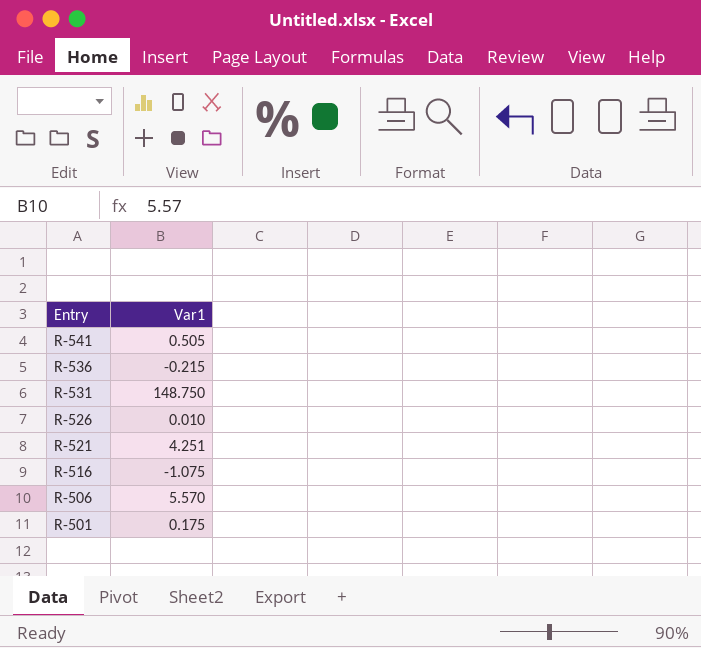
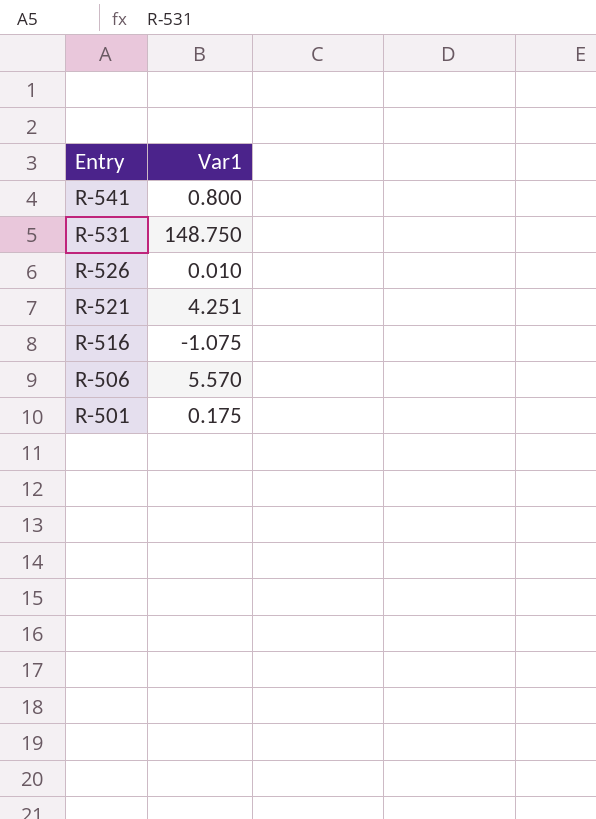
row R-536: -0.215 -> none
R-541 | Var1: 0.505 -> 0.800

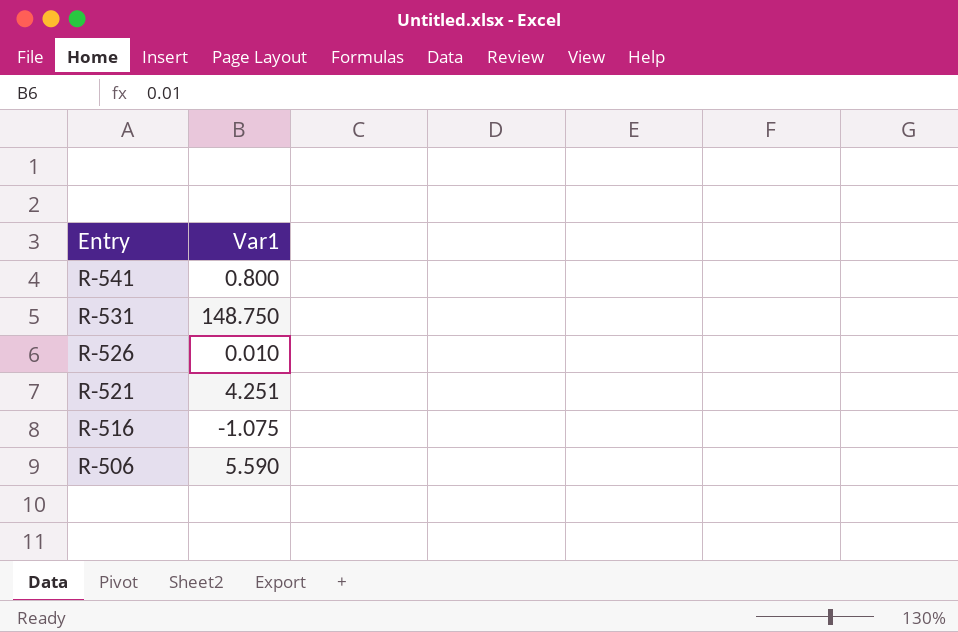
row R-501: 0.175 -> none
R-506 | Var1: 5.570 -> 5.590

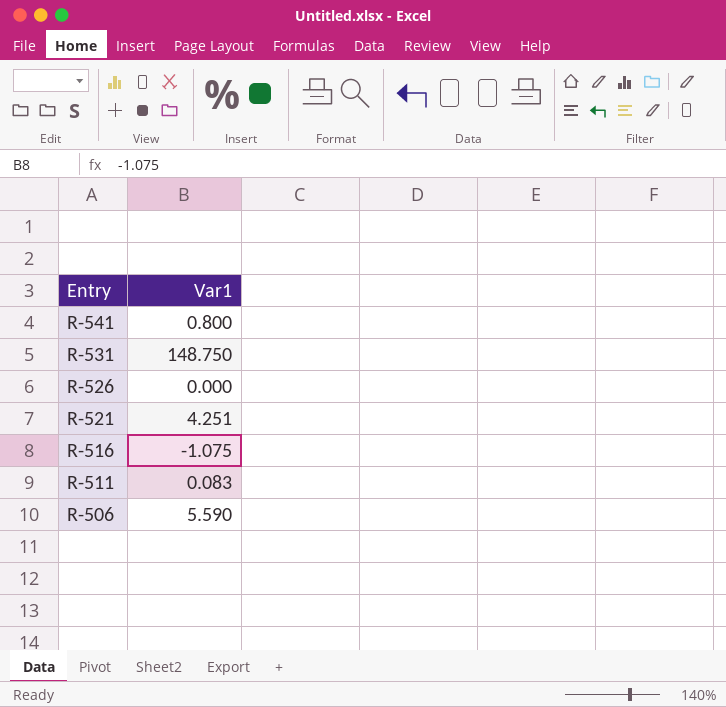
R-526 | Var1: 0.010 -> 0.000
row R-511: none -> 0.083

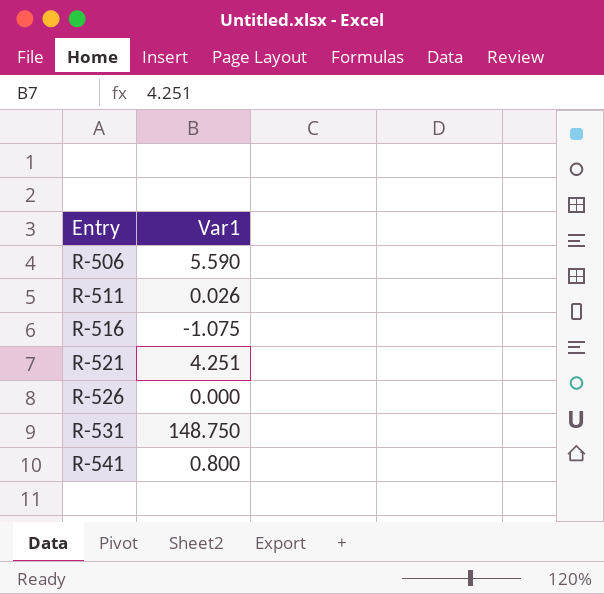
row order: Entry descending -> Entry ascending
R-511 | Var1: 0.083 -> 0.026

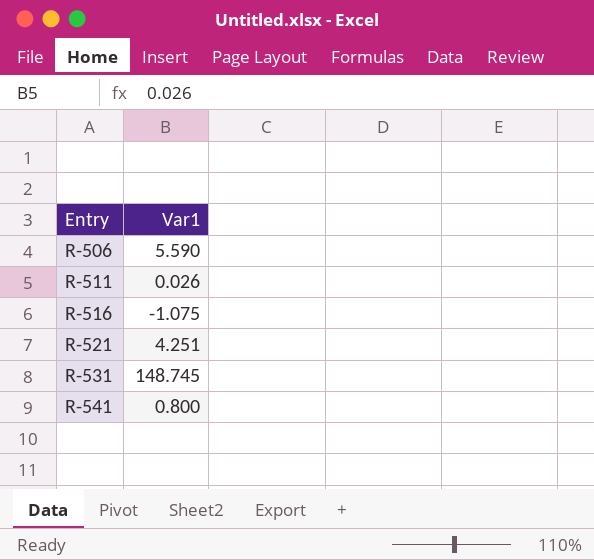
row R-526: 0.000 -> none
R-531 | Var1: 148.750 -> 148.745

